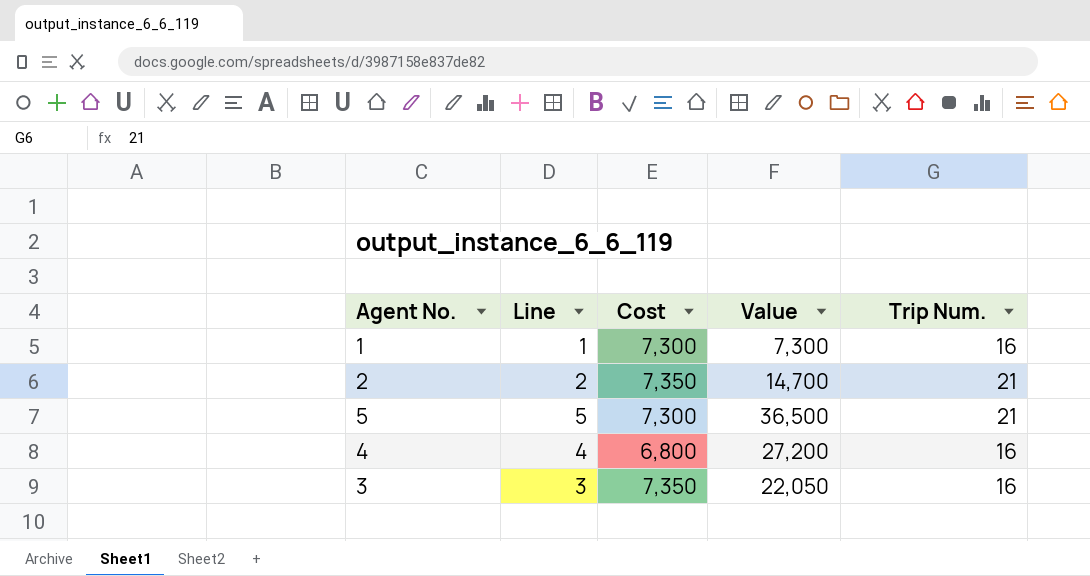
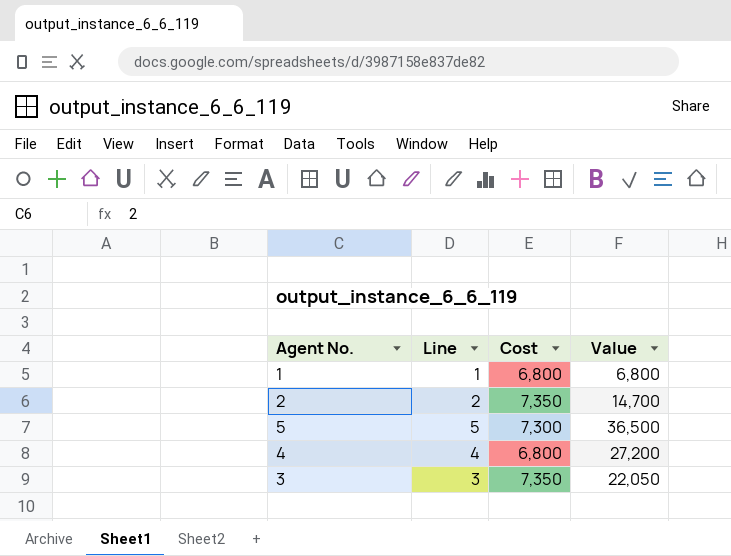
column Trip Num. | position: 5 -> none
1 | Cost: 7,300 -> 6,800
1 | Value: 7,300 -> 6,800

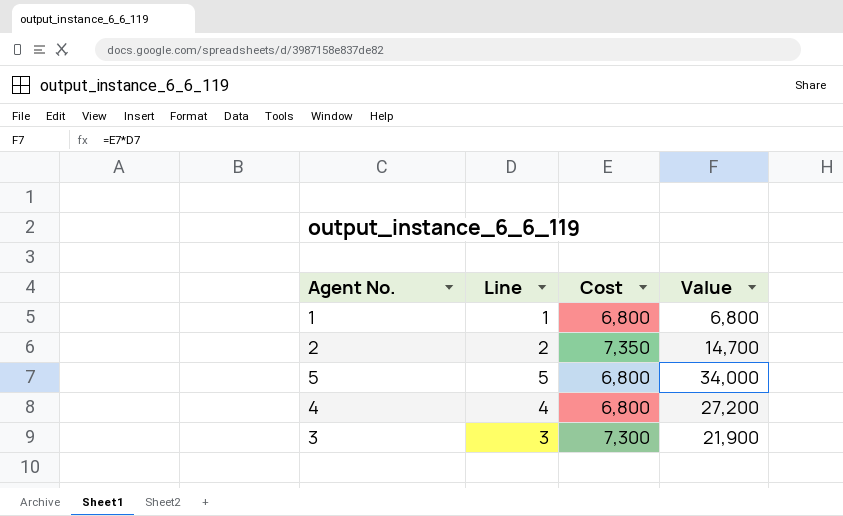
5 | Cost: 7,300 -> 6,800
5 | Value: 36,500 -> 34,000
3 | Cost: 7,350 -> 7,300
3 | Value: 22,050 -> 21,900

